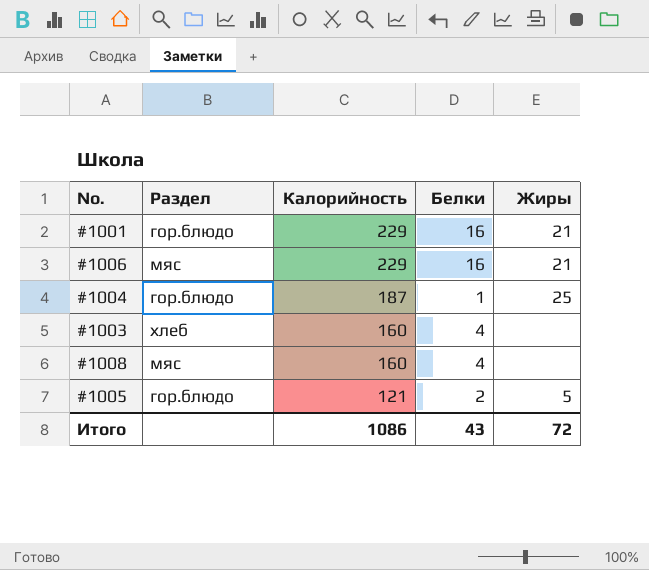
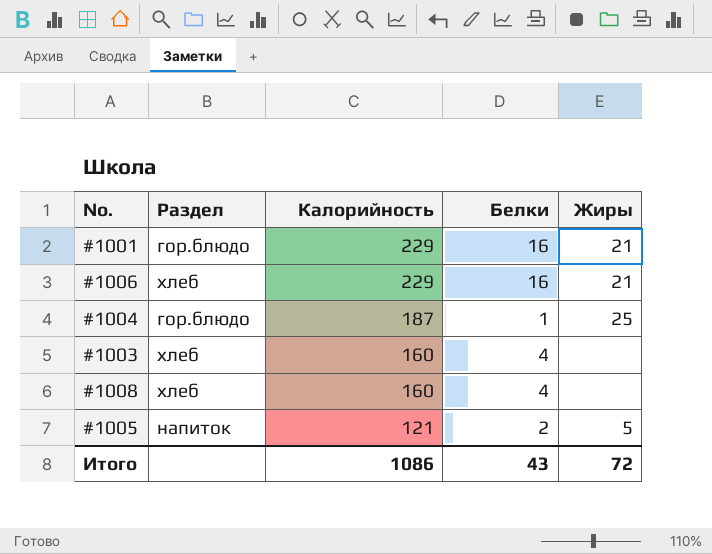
#1006 | Раздел: мяс -> хлеб
#1008 | Раздел: мяс -> хлеб
#1005 | Раздел: гор.блюдо -> напиток

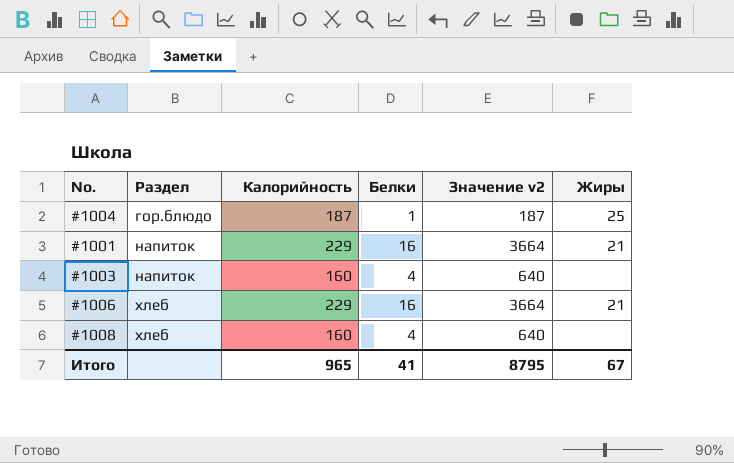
row order: Калорийность descending -> Раздел ascending
column Значение v2 | formula: none -> [Калорийность] * [Белки]
row #1005: напиток | 121 | 2 | 5 -> none
#1001 | Раздел: гор.блюдо -> напиток
#1003 | Раздел: хлеб -> напиток
Итого | Калорийность: 1086 -> 965
Итого | Белки: 43 -> 41
Итого | Жиры: 72 -> 67

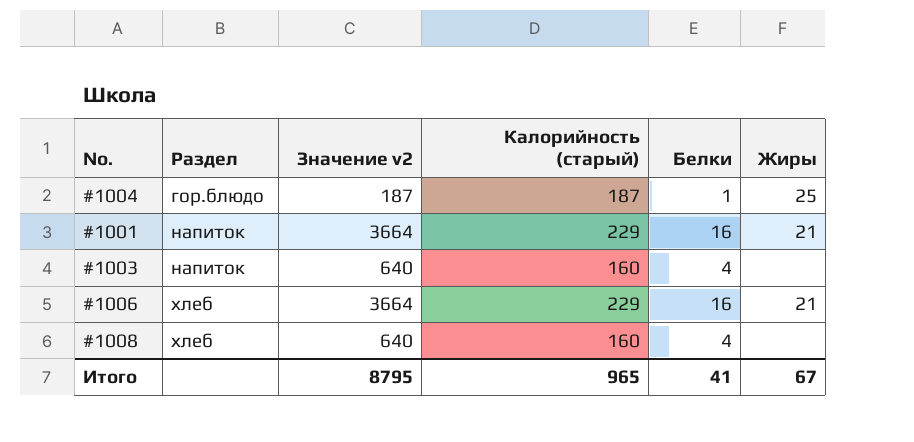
column Значение v2 | position: 5 -> 3
column name: Калорийность -> Калорийность (старый)

